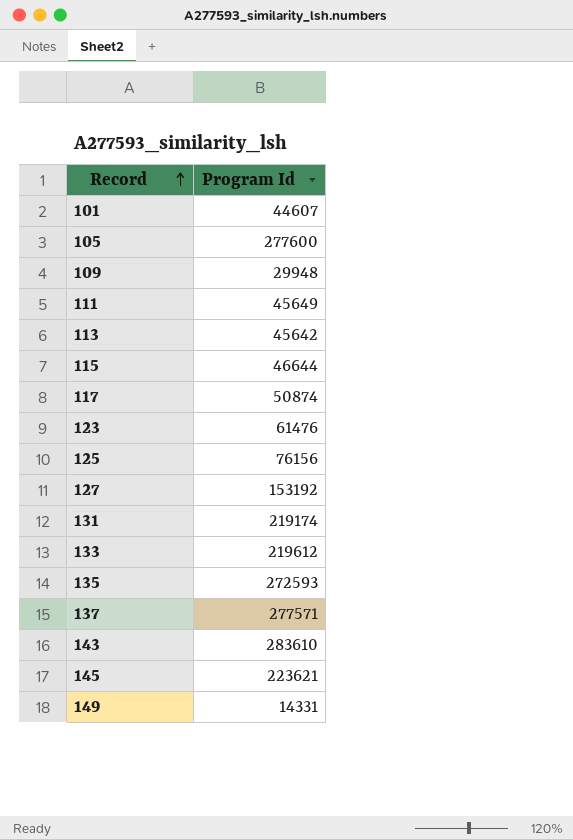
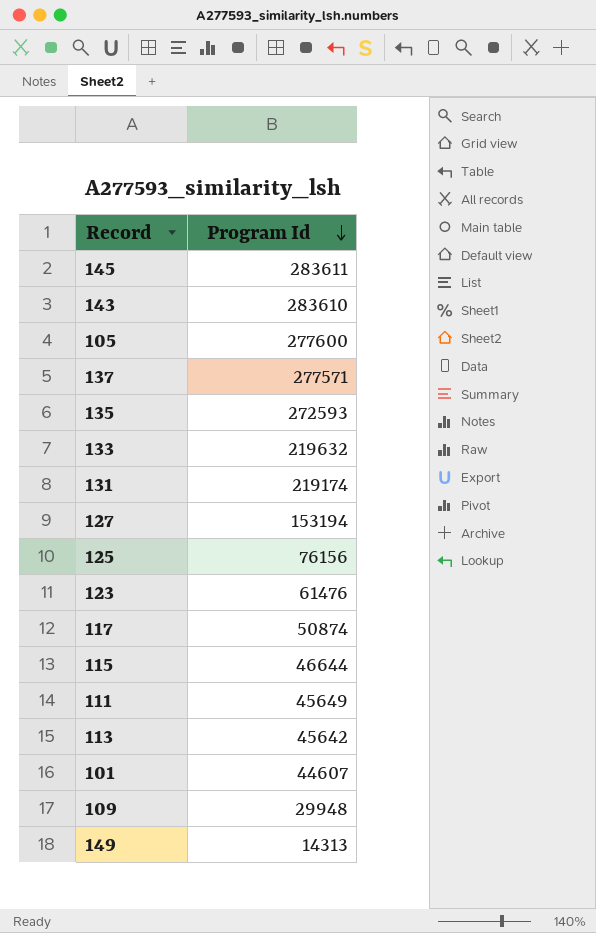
row order: Record ascending -> Program Id descending
145 | Program Id: 223621 -> 283611
133 | Program Id: 219612 -> 219632
127 | Program Id: 153192 -> 153194
149 | Program Id: 14331 -> 14313

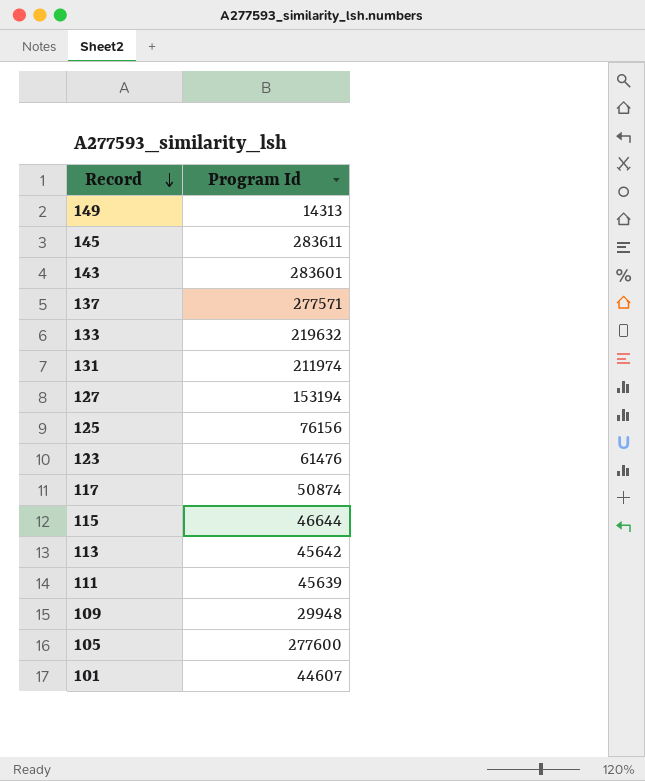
row order: Program Id descending -> Record descending
row 135: 272593 -> none
143 | Program Id: 283610 -> 283601
131 | Program Id: 219174 -> 211974
111 | Program Id: 45649 -> 45639

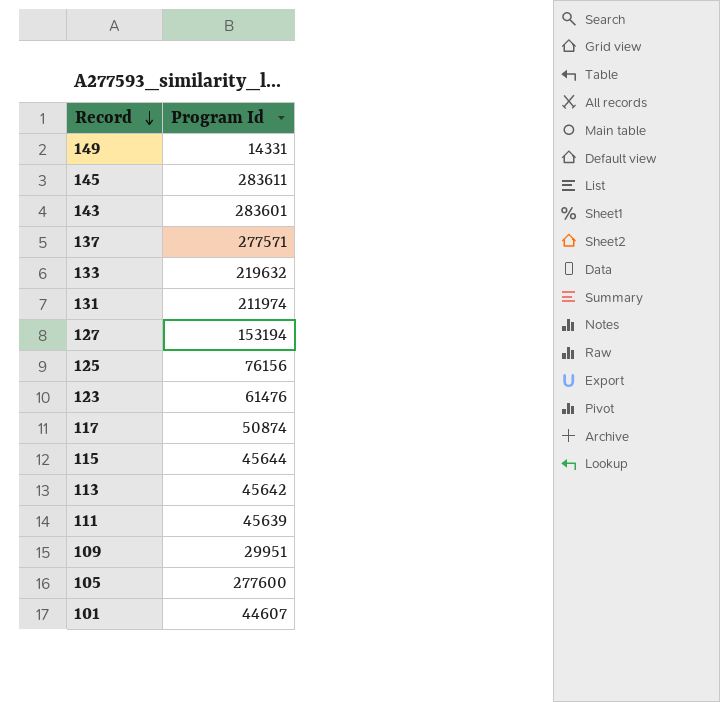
149 | Program Id: 14313 -> 14331
115 | Program Id: 46644 -> 45644
109 | Program Id: 29948 -> 29951

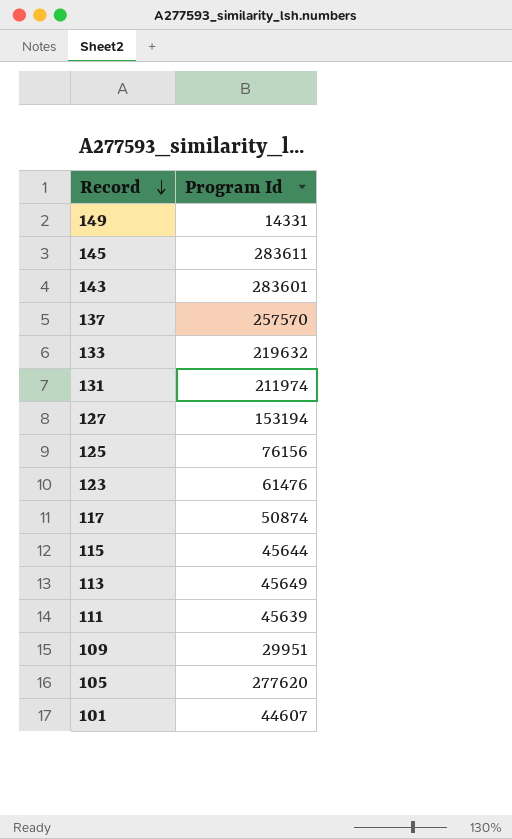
137 | Program Id: 277571 -> 257570
113 | Program Id: 45642 -> 45649
105 | Program Id: 277600 -> 277620

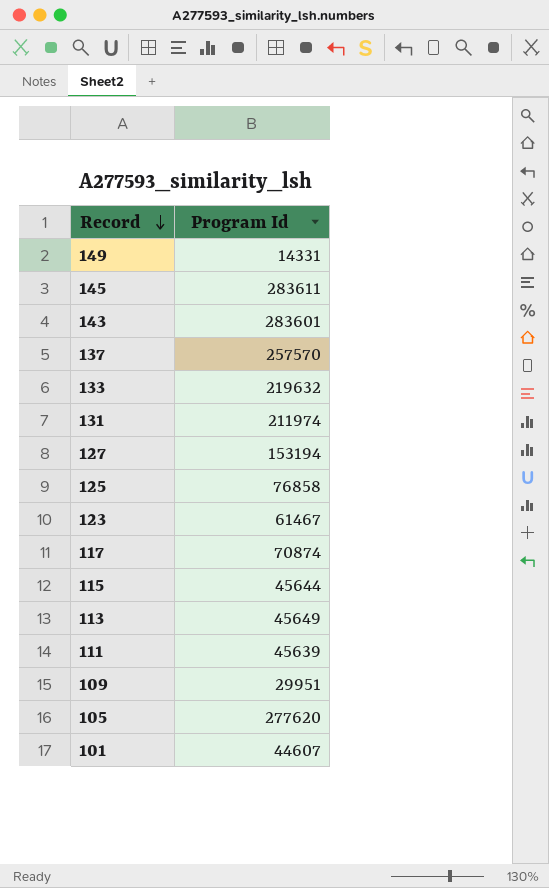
125 | Program Id: 76156 -> 76858
123 | Program Id: 61476 -> 61467
117 | Program Id: 50874 -> 70874

